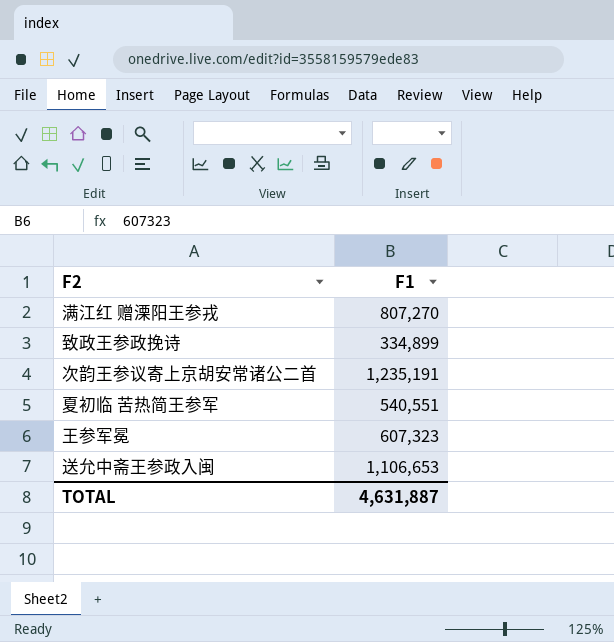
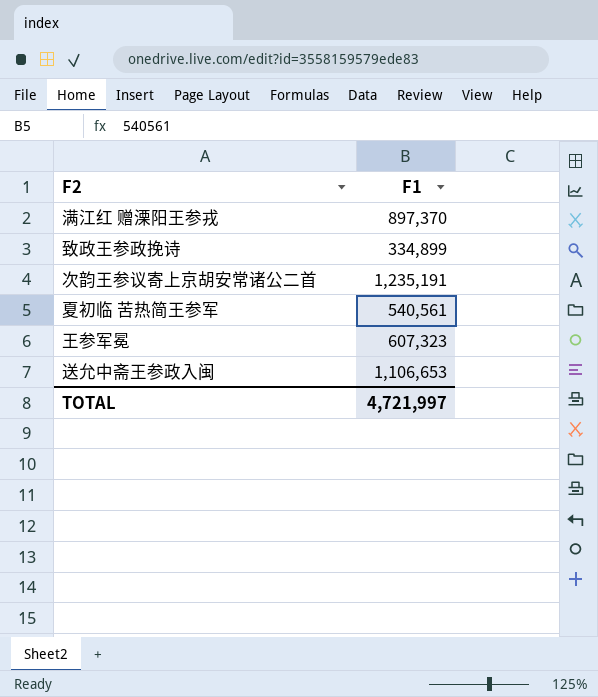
满江红 赠溧阳王参戎 | F1: 807,270 -> 897,370
夏初临 苦热简王参军 | F1: 540,551 -> 540,561
TOTAL | F1: 4,631,887 -> 4,721,997

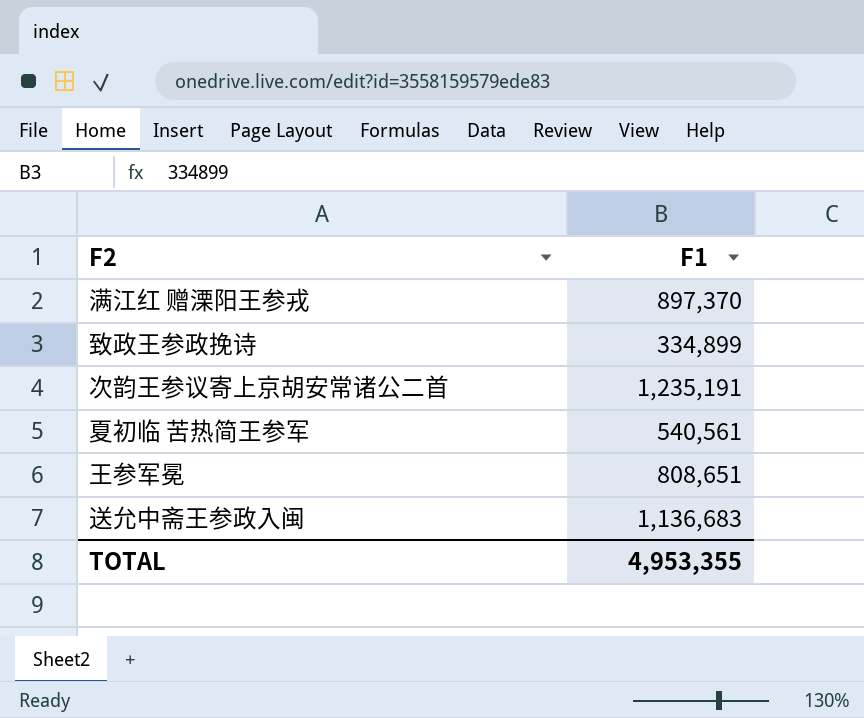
王参军冕 | F1: 607,323 -> 808,651
送允中斋王参政入闽 | F1: 1,106,653 -> 1,136,683
TOTAL | F1: 4,721,997 -> 4,953,355

